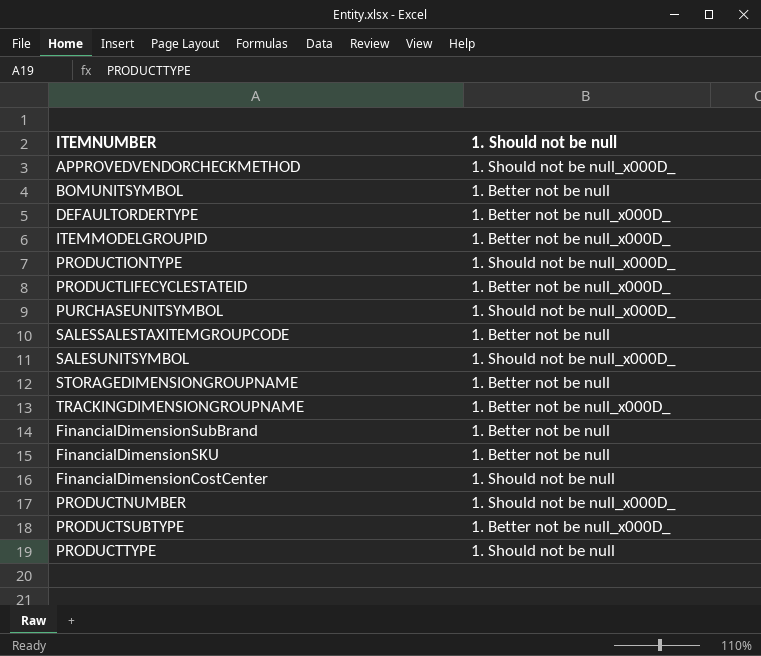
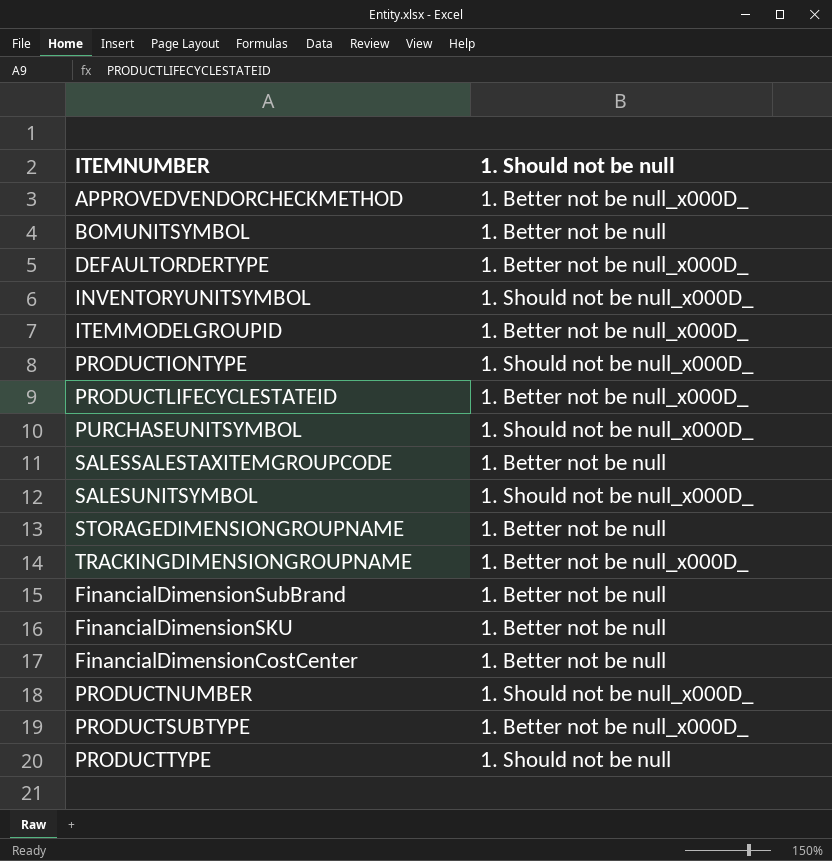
APPROVEDVENDORCHECKMETHOD | 1. Should not be null: 1. Should not be null_x000D_ -> 1. Better not be null_x000D_
row INVENTORYUNITSYMBOL: none -> 1. Should not be null_x000D_
FinancialDimensionCostCenter | 1. Should not be null: 1. Should not be null -> 1. Better not be null

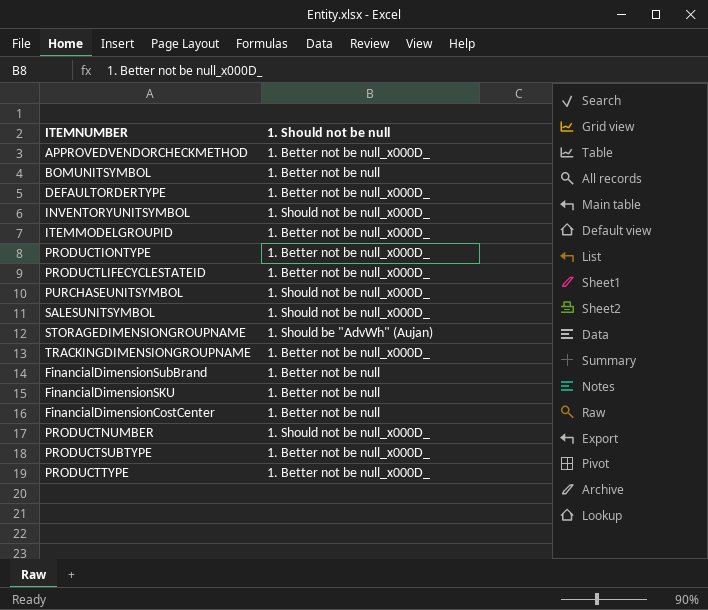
row SALESSALESTAXITEMGROUPCODE: 1. Better not be null -> none
PRODUCTIONTYPE | 1. Should not be null: 1. Should not be null_x000D_ -> 1. Better not be null_x000D_
STORAGEDIMENSIONGROUPNAME | 1. Should not be null: 1. Better not be null -> 1. Should be "AdvWh" (Aujan)
PRODUCTTYPE | 1. Should not be null: 1. Should not be null -> 1. Better not be null_x000D_

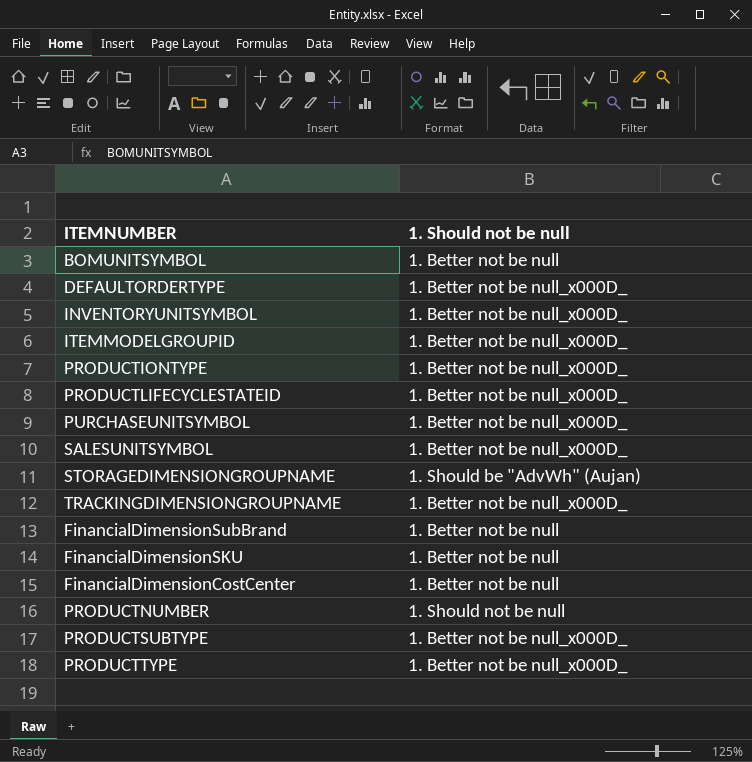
row APPROVEDVENDORCHECKMETHOD: 1. Better not be null_x000D_ -> none
INVENTORYUNITSYMBOL | 1. Should not be null: 1. Should not be null_x000D_ -> 1. Better not be null_x000D_
PURCHASEUNITSYMBOL | 1. Should not be null: 1. Should not be null_x000D_ -> 1. Better not be null_x000D_
SALESUNITSYMBOL | 1. Should not be null: 1. Should not be null_x000D_ -> 1. Better not be null_x000D_
PRODUCTNUMBER | 1. Should not be null: 1. Should not be null_x000D_ -> 1. Should not be null

